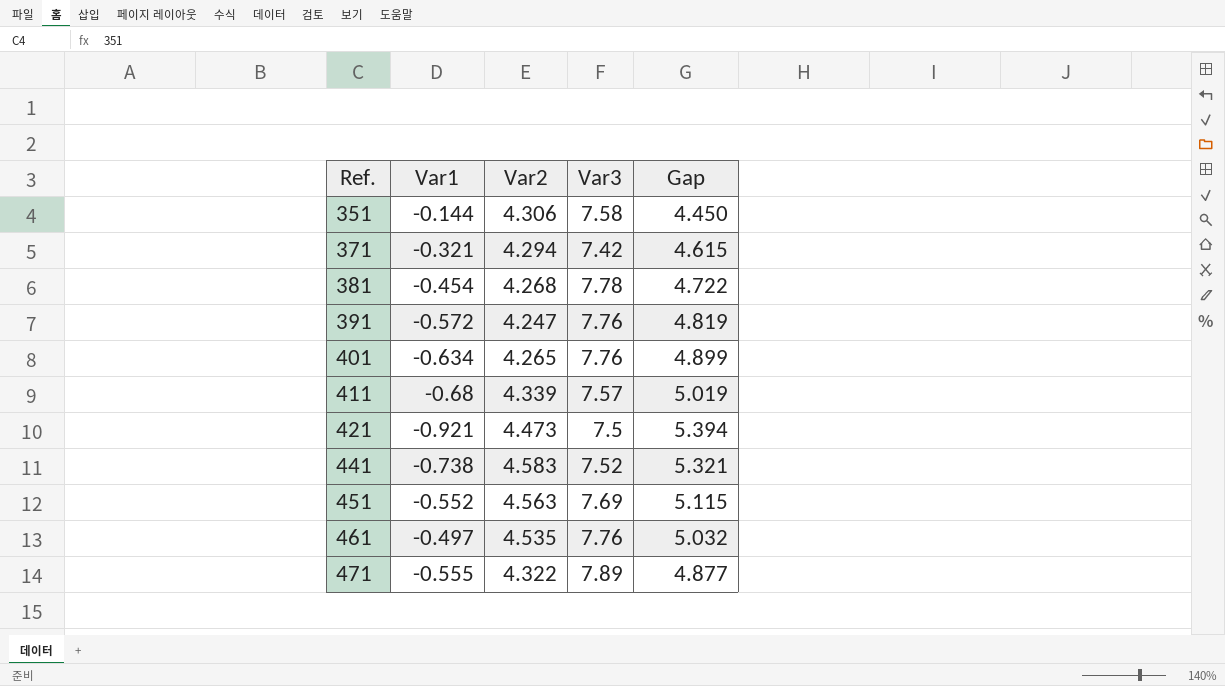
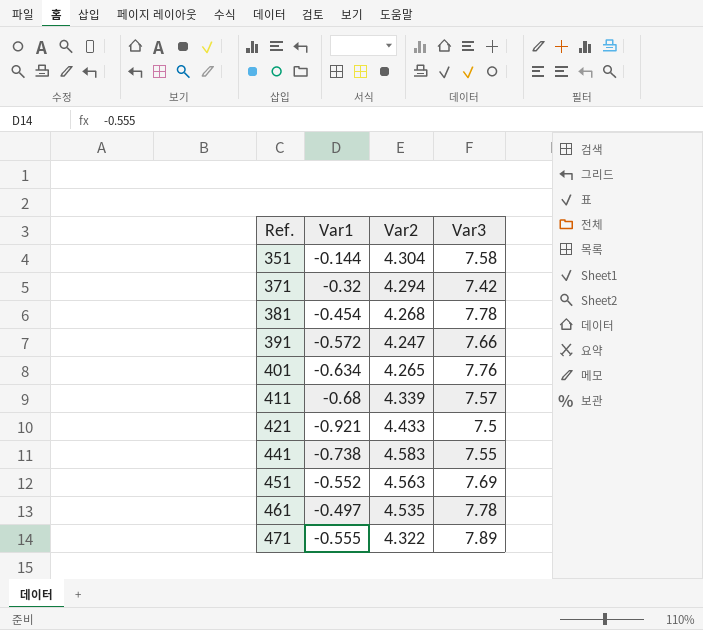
column Gap | formula: [Var2] - [Var1] -> none
351 | Var2: 4.306 -> 4.304
371 | Var1: -0.321 -> -0.32
391 | Var3: 7.76 -> 7.66
421 | Var2: 4.473 -> 4.433
441 | Var3: 7.52 -> 7.55
461 | Var3: 7.76 -> 7.78

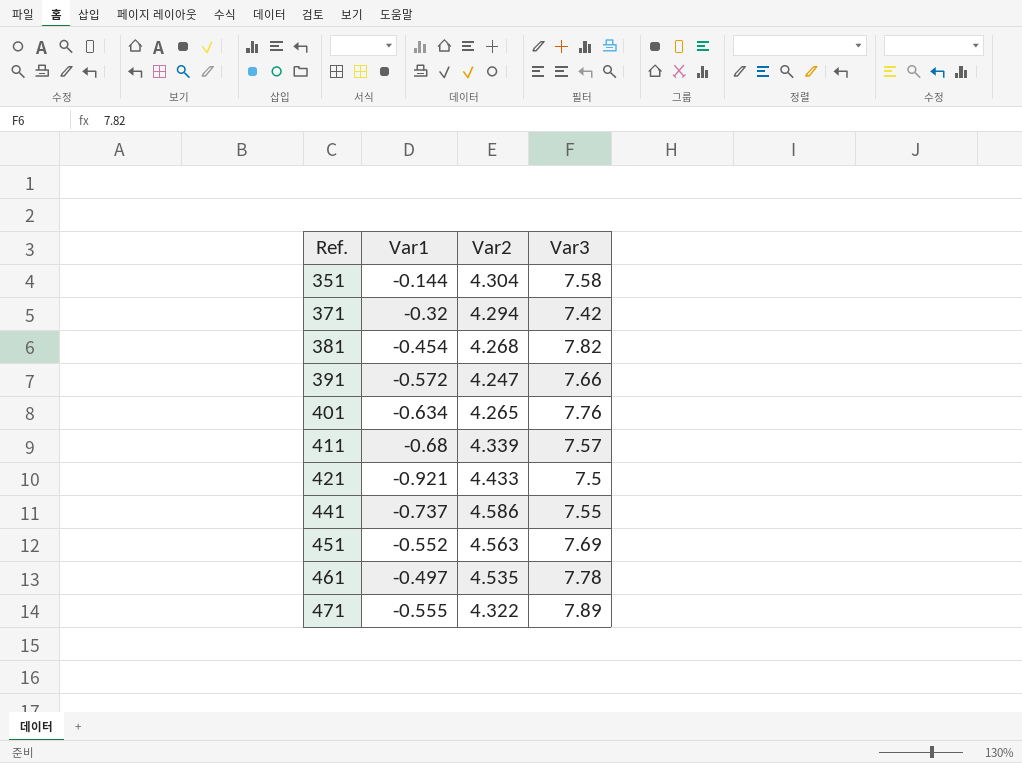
381 | Var3: 7.78 -> 7.82
441 | Var1: -0.738 -> -0.737
441 | Var2: 4.583 -> 4.586

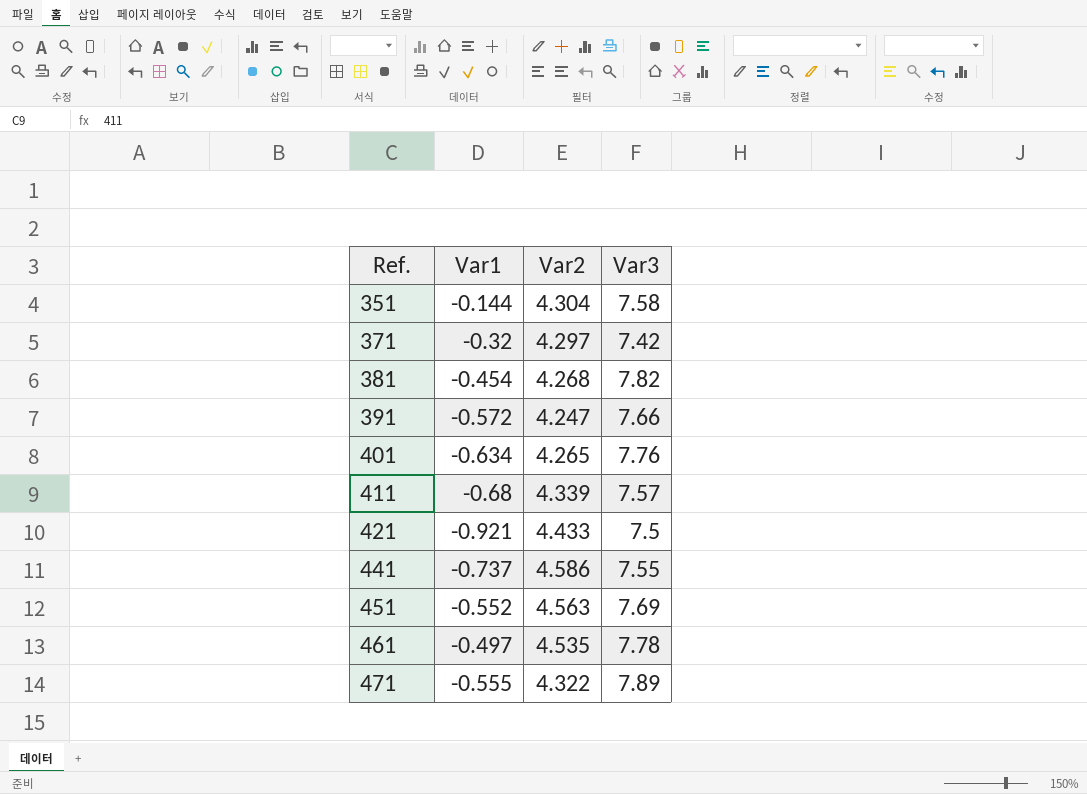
371 | Var2: 4.294 -> 4.297

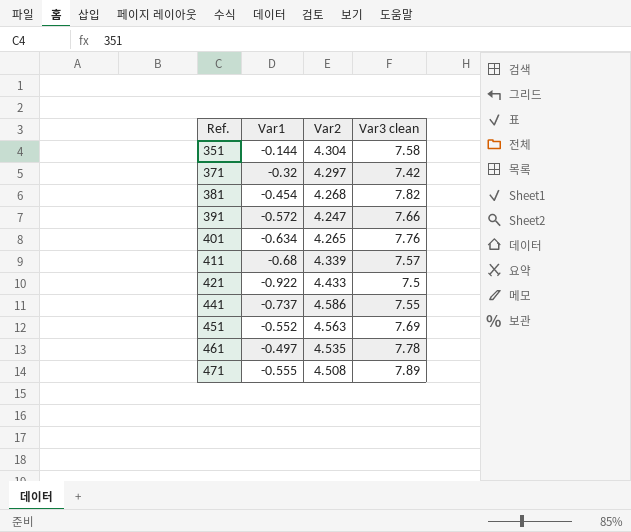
column name: Var3 -> Var3 clean
421 | Var1: -0.921 -> -0.922
471 | Var2: 4.322 -> 4.508

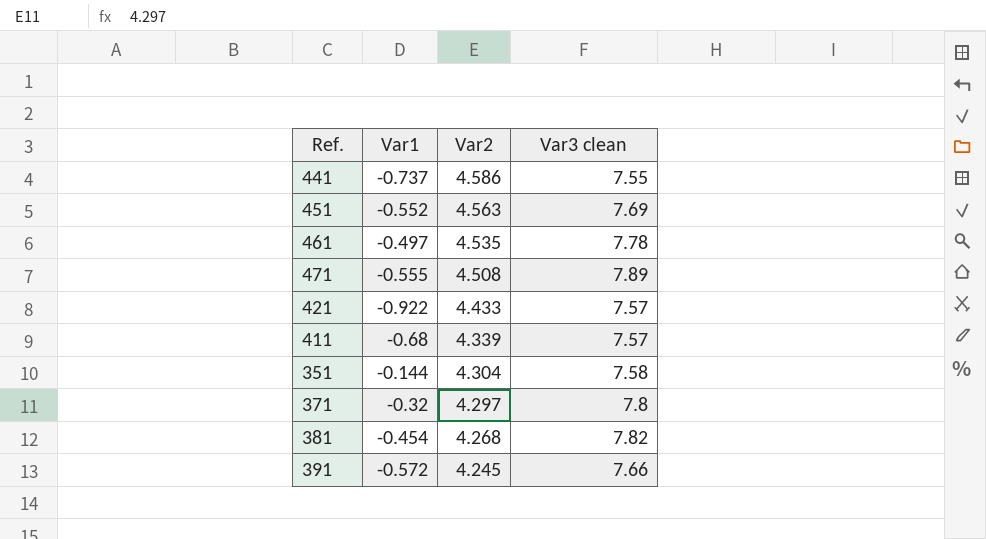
row order: Ref. ascending -> Var2 descending
row 401: -0.634 | 4.265 | 7.76 -> none
421 | Var3 clean: 7.5 -> 7.57
371 | Var3 clean: 7.42 -> 7.8
391 | Var2: 4.247 -> 4.245

